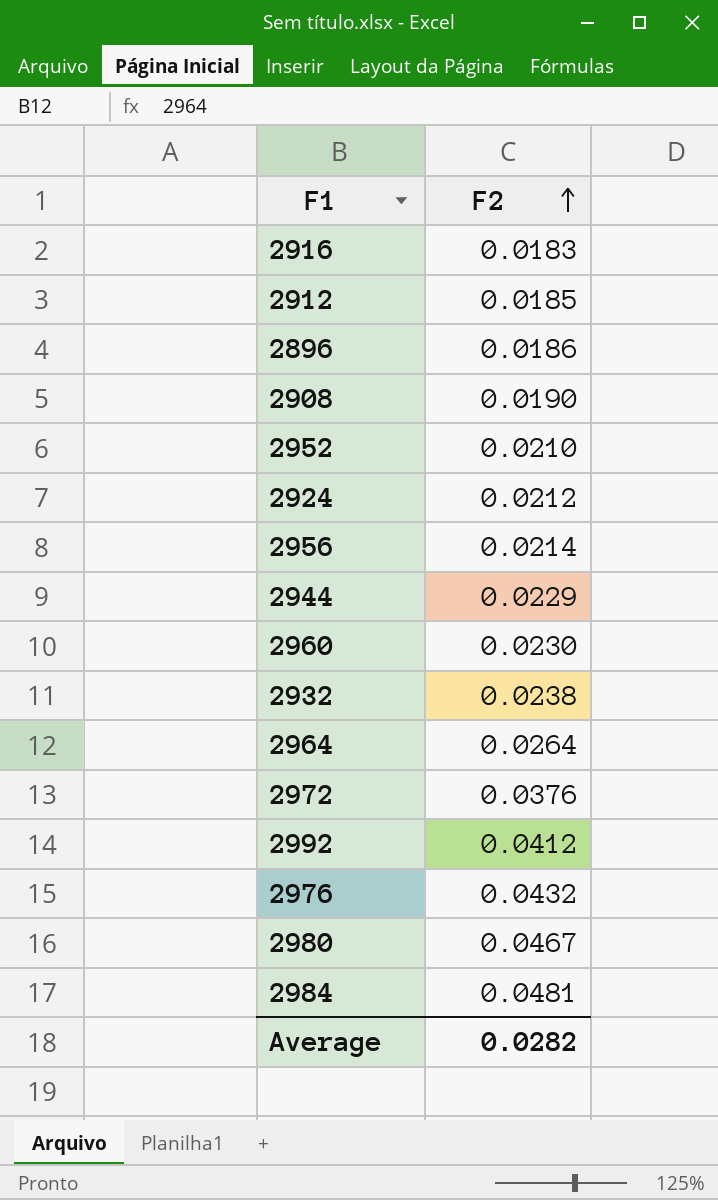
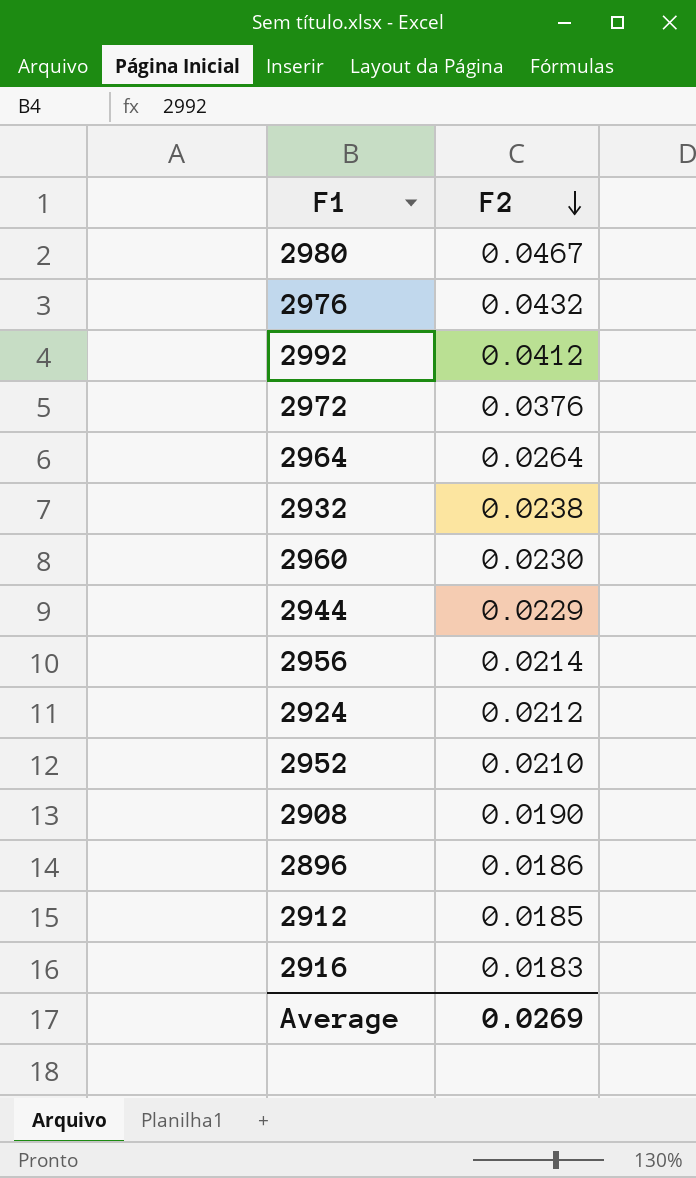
row order: F2 ascending -> F2 descending
row 2984: 0.0481 -> none
Average | F2: 0.0282 -> 0.0269

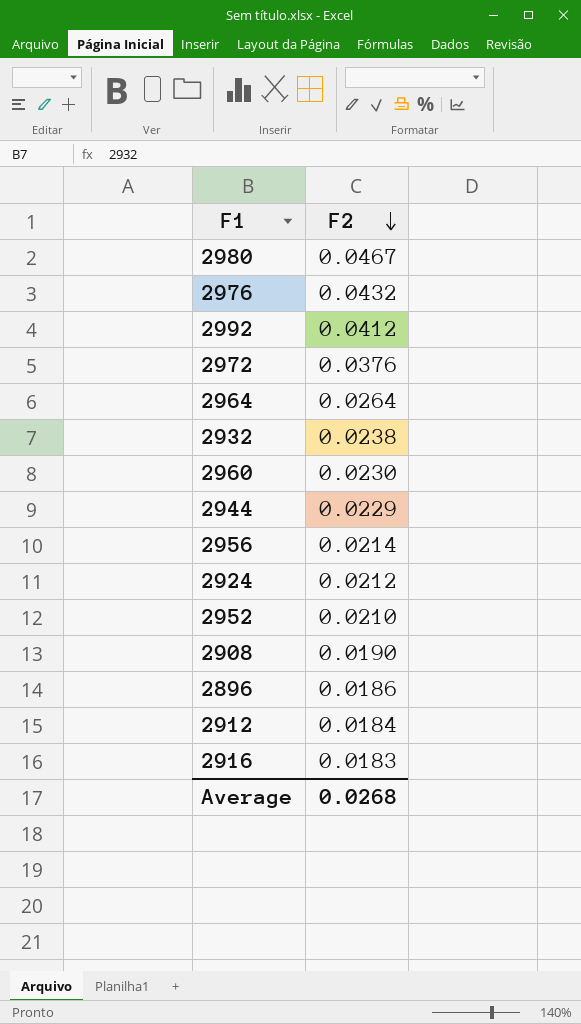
2912 | F2: 0.0185 -> 0.0184
Average | F2: 0.0269 -> 0.0268

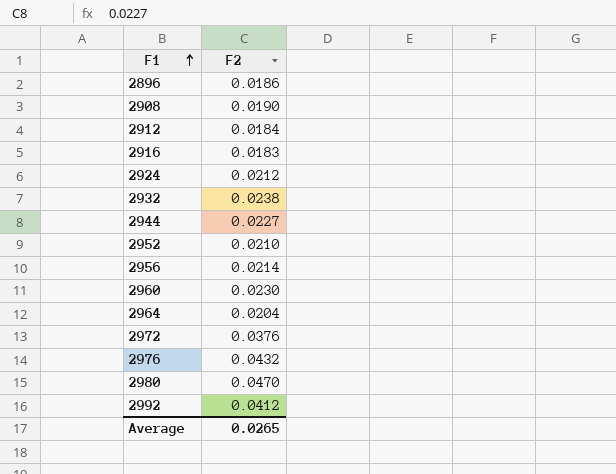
row order: F2 descending -> F1 ascending
2944 | F2: 0.0229 -> 0.0227
2964 | F2: 0.0264 -> 0.0204
2980 | F2: 0.0467 -> 0.0470
Average | F2: 0.0268 -> 0.0265

